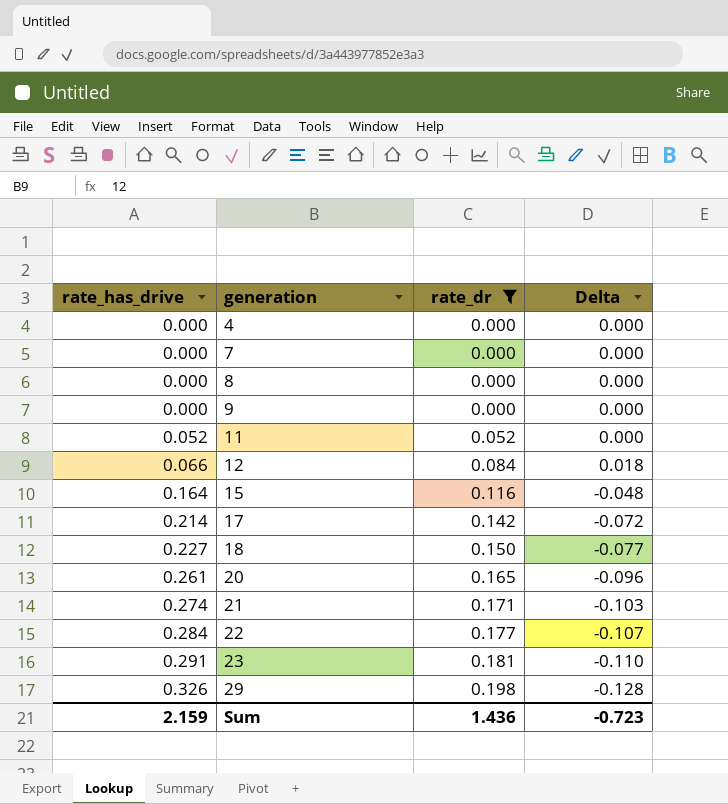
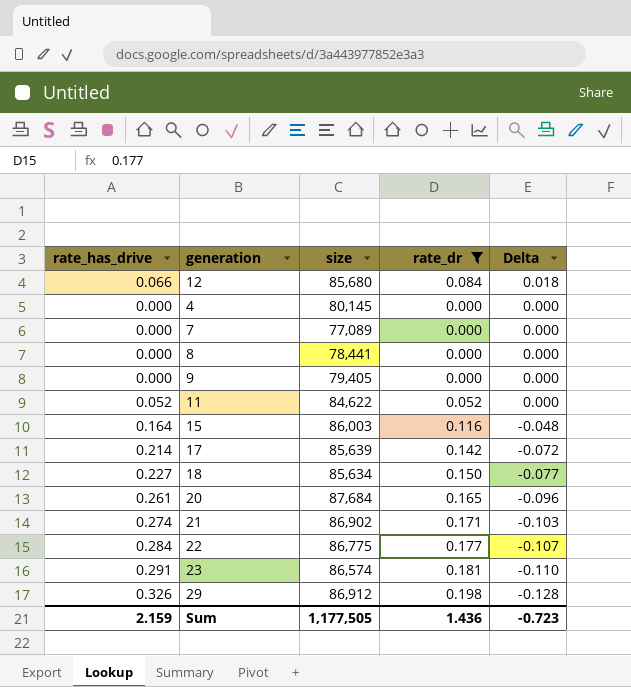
row order: rate_has_drive ascending -> Delta descending
column size | position: none -> 3

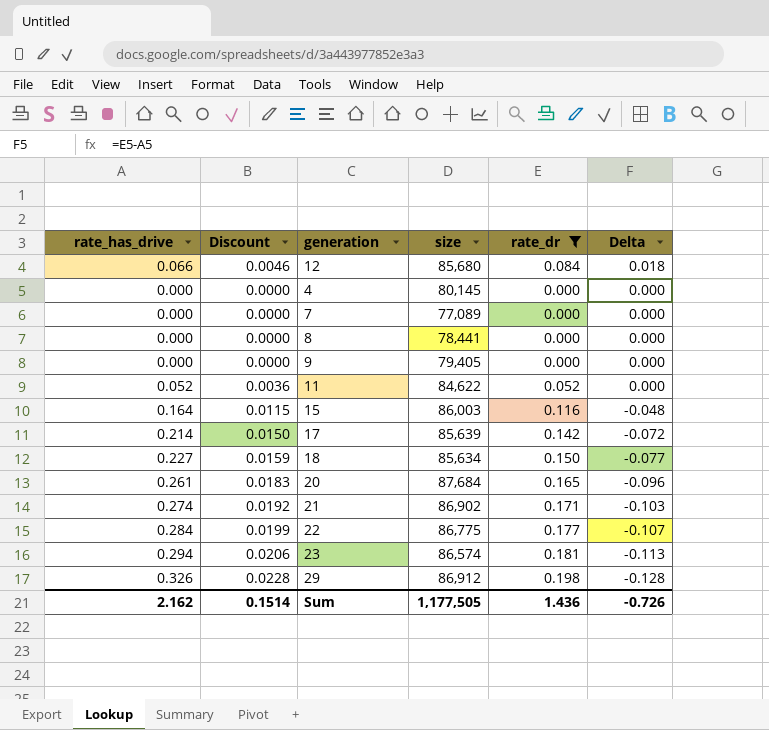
column Discount | formula: none -> [rate_has_drive] * 0.07
23 | rate_has_drive: 0.291 -> 0.294
23 | Delta: -0.110 -> -0.113
Sum | rate_has_drive: 2.159 -> 2.162
Sum | Delta: -0.723 -> -0.726

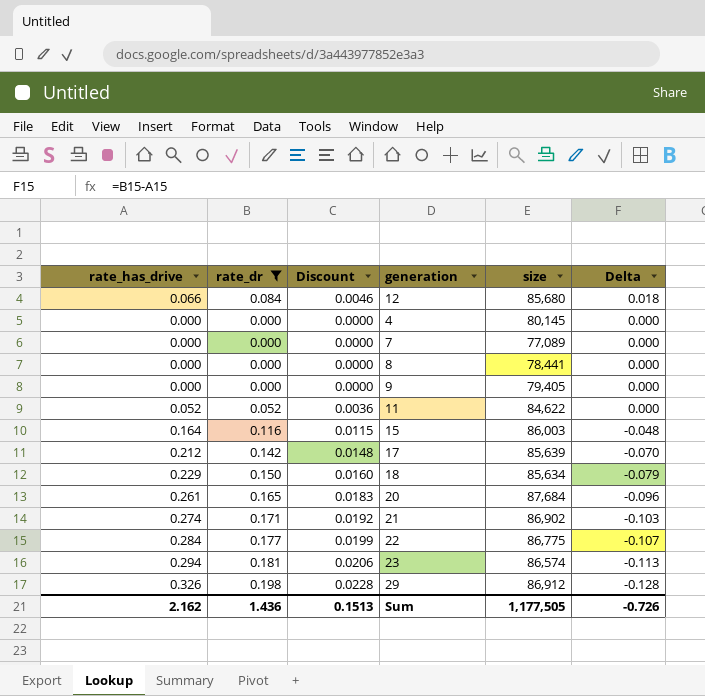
column rate_dr | position: 5 -> 2
17 | rate_has_drive: 0.214 -> 0.212
17 | Discount: 0.0150 -> 0.0148
17 | Delta: -0.072 -> -0.070
18 | rate_has_drive: 0.227 -> 0.229
18 | Discount: 0.0159 -> 0.0160
18 | Delta: -0.077 -> -0.079
Sum | Discount: 0.1514 -> 0.1513

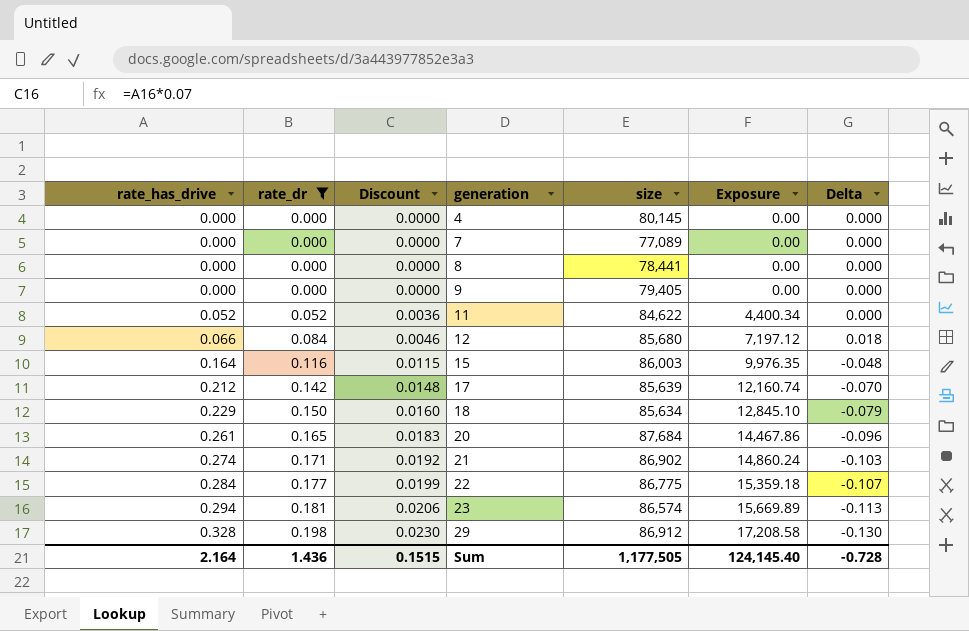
row order: Delta descending -> rate_has_drive ascending
column Exposure | formula: none -> [rate_dr] * [size]
29 | rate_has_drive: 0.326 -> 0.328
29 | Discount: 0.0228 -> 0.0230
29 | Delta: -0.128 -> -0.130
Sum | rate_has_drive: 2.162 -> 2.164
Sum | Discount: 0.1513 -> 0.1515
Sum | Delta: -0.726 -> -0.728

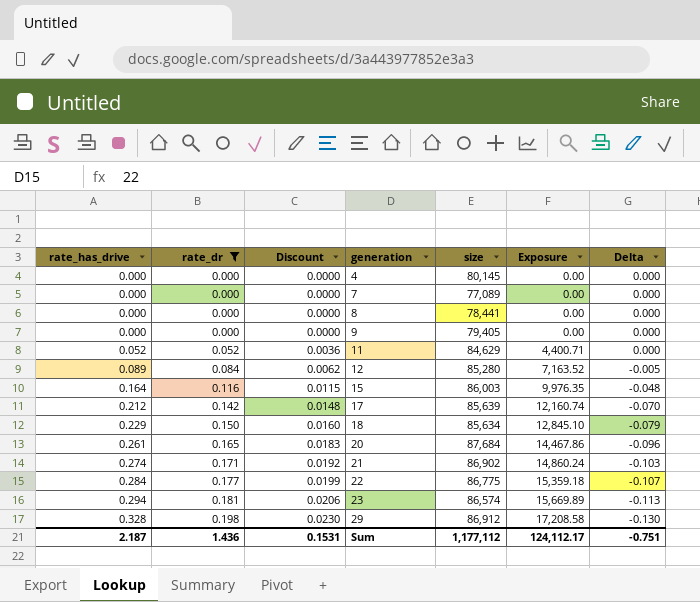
11 | size: 84,622 -> 84,629
11 | Exposure: 4,400.34 -> 4,400.71
12 | rate_has_drive: 0.066 -> 0.089
12 | Discount: 0.0046 -> 0.0062
12 | size: 85,680 -> 85,280
12 | Exposure: 7,197.12 -> 7,163.52
12 | Delta: 0.018 -> -0.005
Sum | rate_has_drive: 2.164 -> 2.187
Sum | Discount: 0.1515 -> 0.1531
Sum | size: 1,177,505 -> 1,177,112
Sum | Exposure: 124,145.40 -> 124,112.17
Sum | Delta: -0.728 -> -0.751

